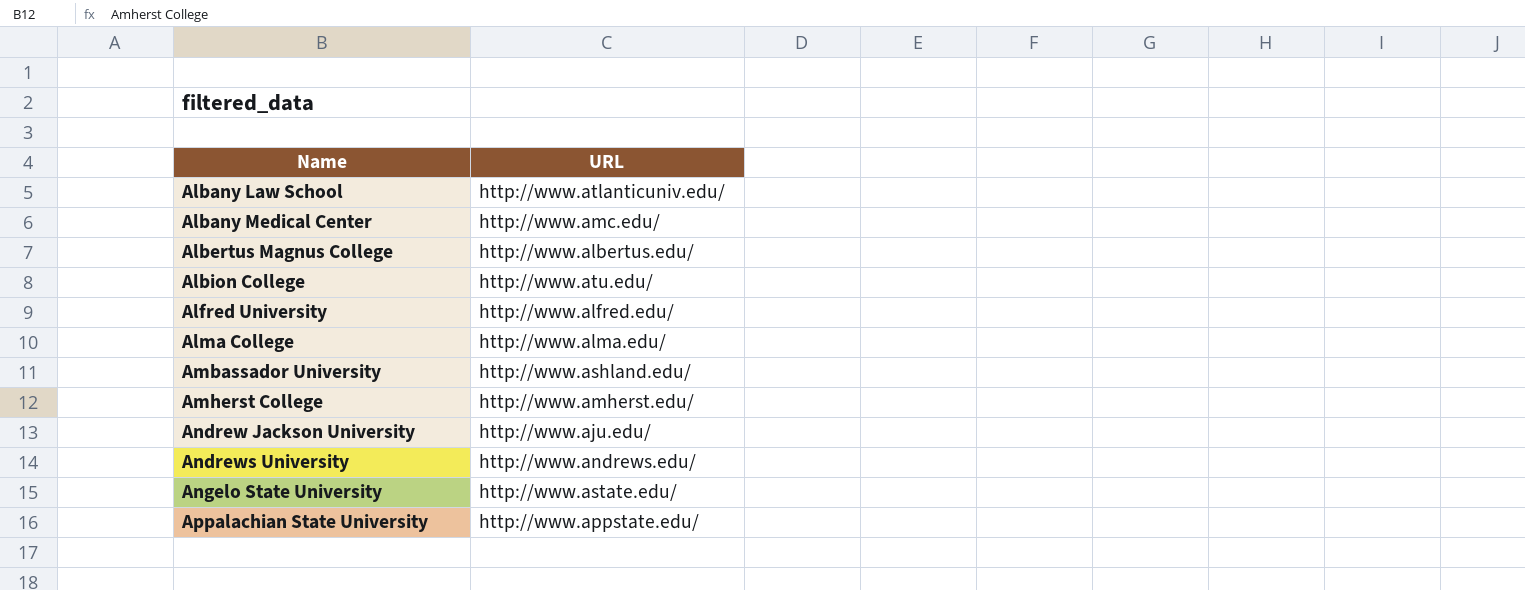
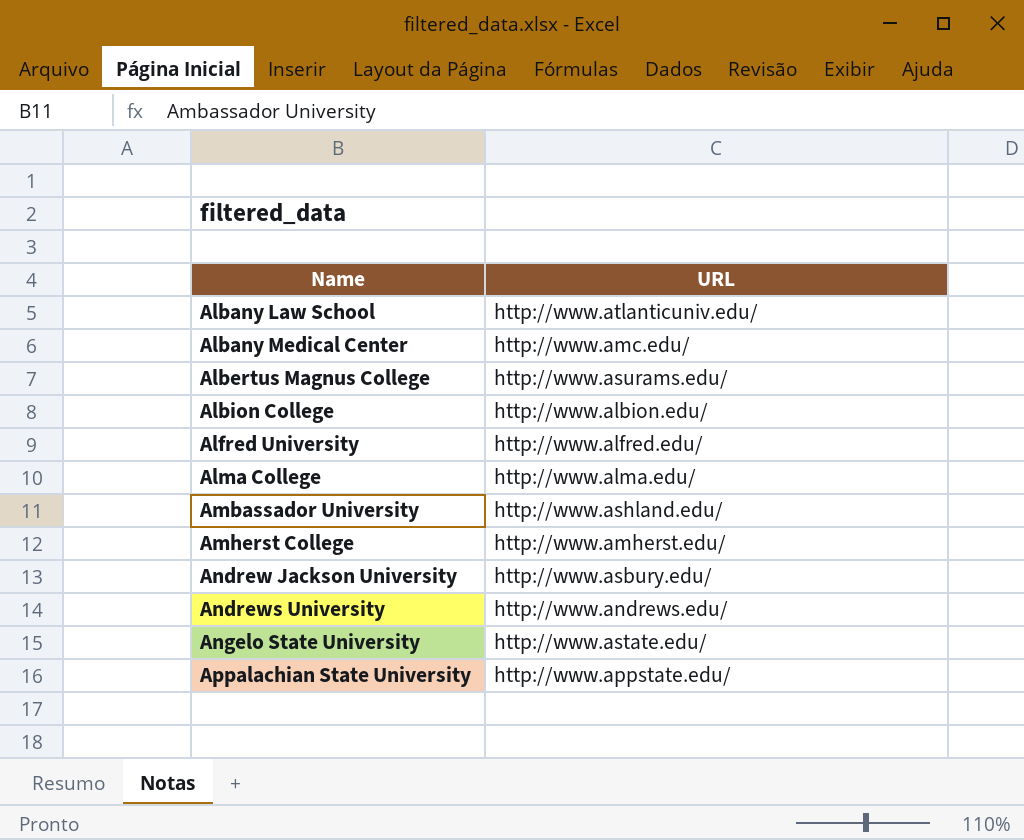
Albertus Magnus College | URL: http://www.albertus.edu/ -> http://www.asurams.edu/
Albion College | URL: http://www.atu.edu/ -> http://www.albion.edu/
Andrew Jackson University | URL: http://www.aju.edu/ -> http://www.asbury.edu/

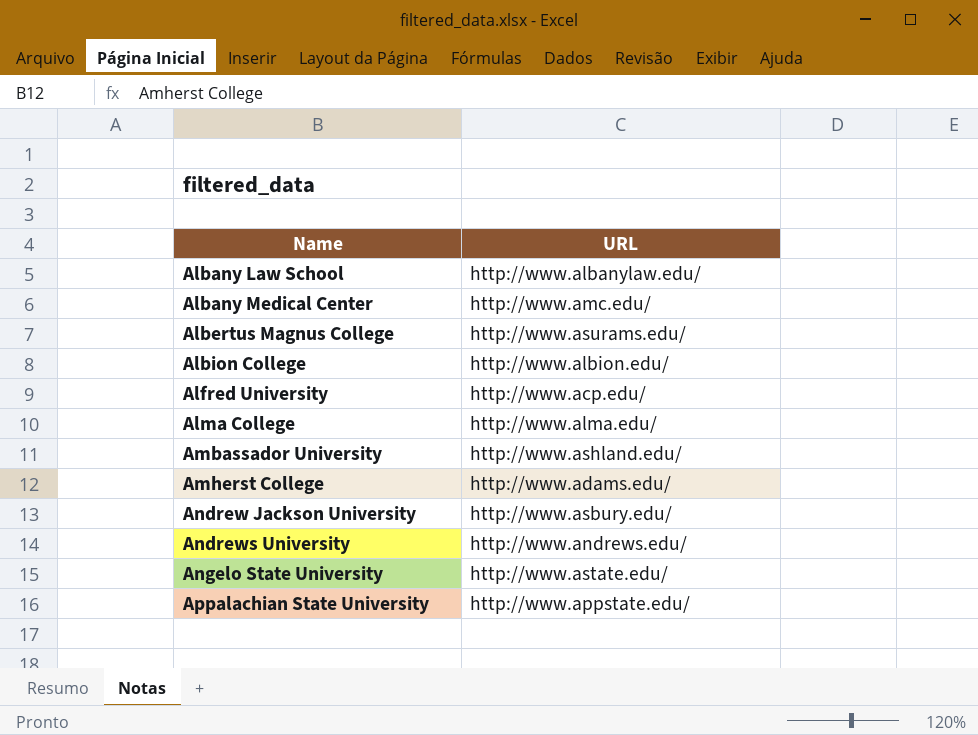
Albany Law School | URL: http://www.atlanticuniv.edu/ -> http://www.albanylaw.edu/
Alfred University | URL: http://www.alfred.edu/ -> http://www.acp.edu/
Amherst College | URL: http://www.amherst.edu/ -> http://www.adams.edu/

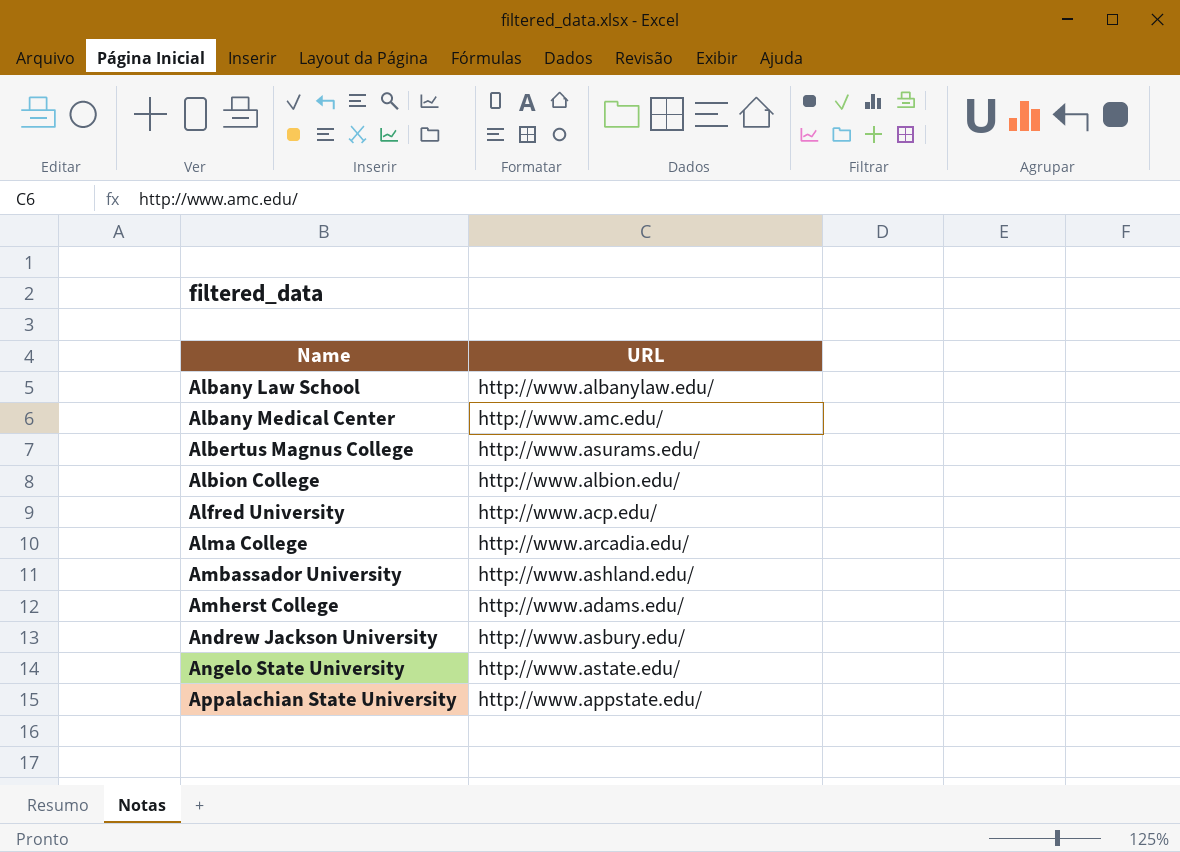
row Andrews University: http://www.andrews.edu/ -> none
Alma College | URL: http://www.alma.edu/ -> http://www.arcadia.edu/

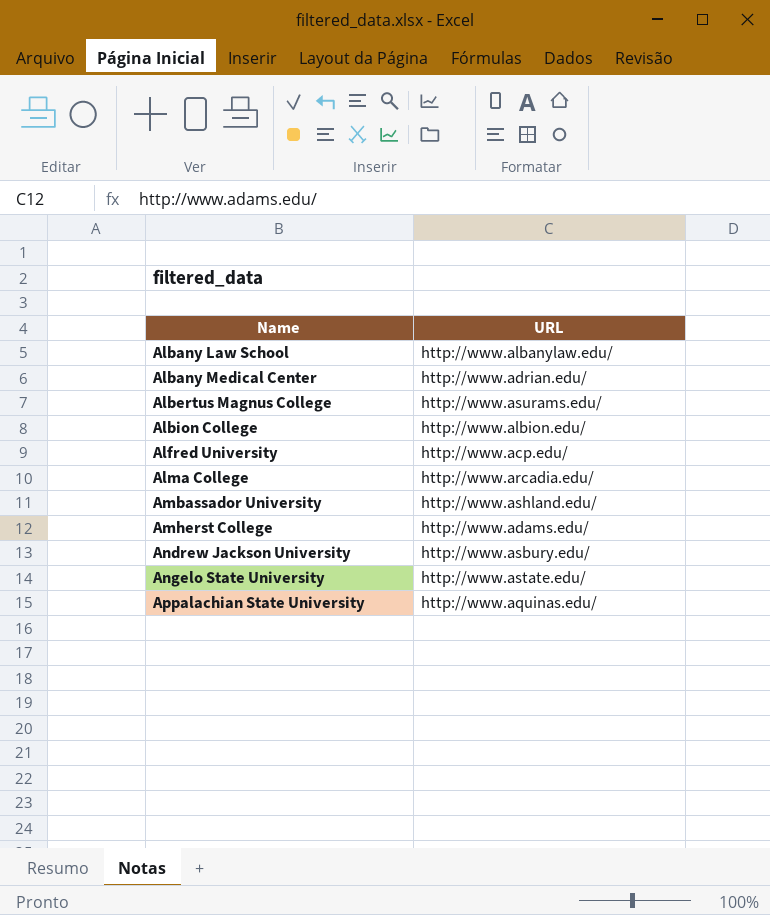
Albany Medical Center | URL: http://www.amc.edu/ -> http://www.adrian.edu/
Appalachian State University | URL: http://www.appstate.edu/ -> http://www.aquinas.edu/

